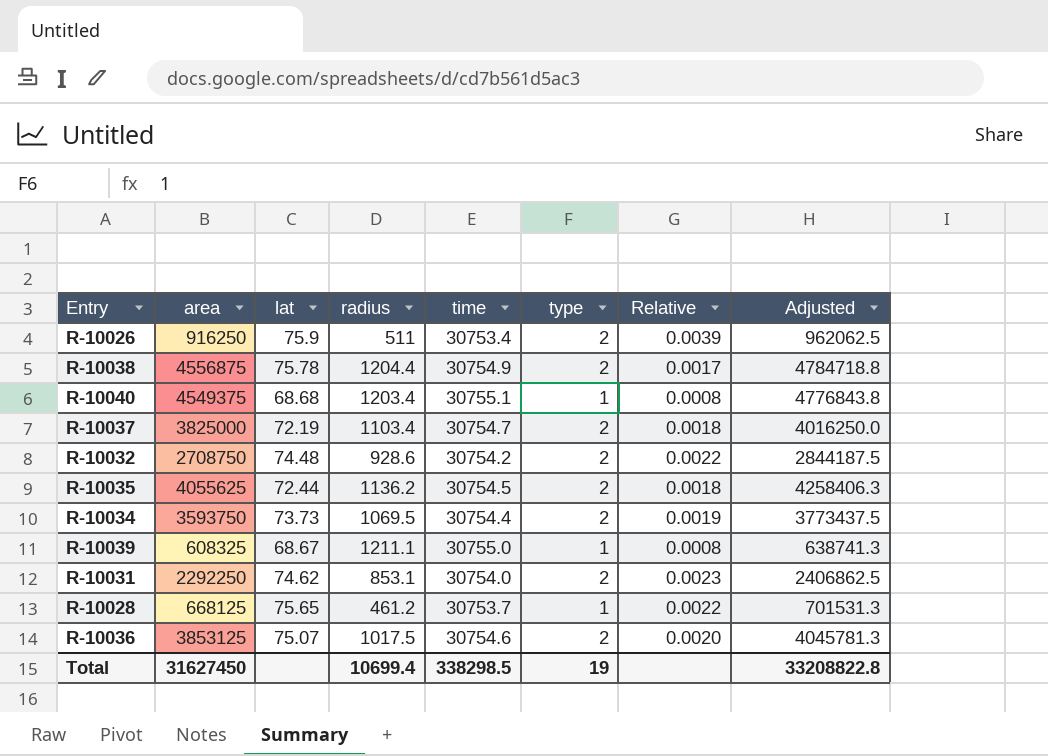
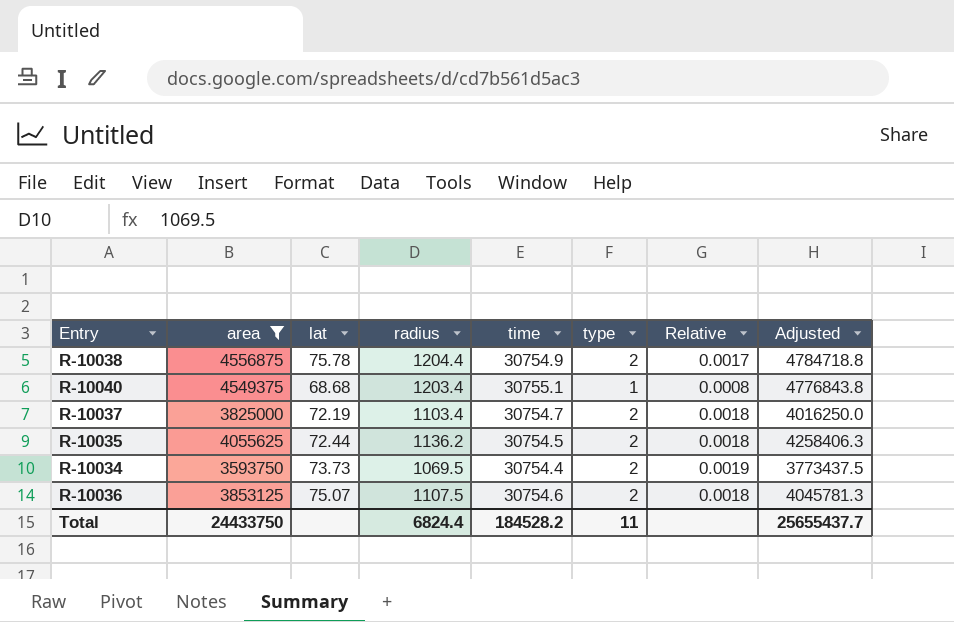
filter: none -> area >= 3593750
R-10036 | radius: 1017.5 -> 1107.5
R-10036 | Relative: 0.0020 -> 0.0018
Total | area: 31627450 -> 24433750
Total | radius: 10699.4 -> 6824.4
Total | time: 338298.5 -> 184528.2
Total | type: 19 -> 11
Total | Adjusted: 33208822.8 -> 25655437.7

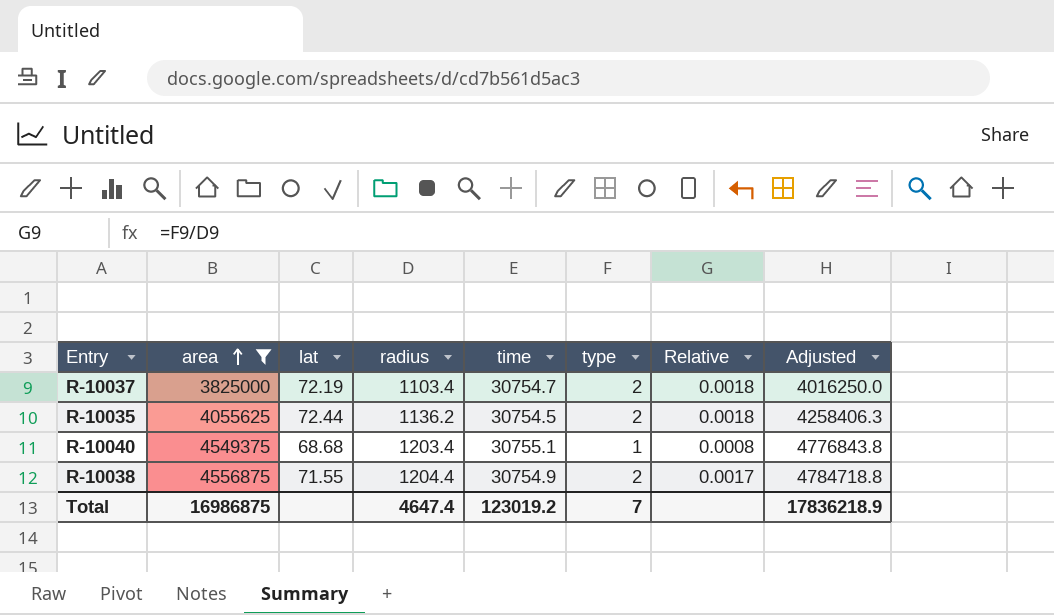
row order: none -> area ascending
row R-10034: 3593750 | 73.73 | 1069.5 | 30754.4 | 2 | 0.0019 | 3773437.5 -> none
row R-10036: 3853125 | 75.07 | 1107.5 | 30754.6 | 2 | 0.0018 | 4045781.3 -> none
R-10038 | lat: 75.78 -> 71.55
Total | area: 24433750 -> 16986875
Total | radius: 6824.4 -> 4647.4
Total | time: 184528.2 -> 123019.2
Total | type: 11 -> 7
Total | Adjusted: 25655437.7 -> 17836218.9

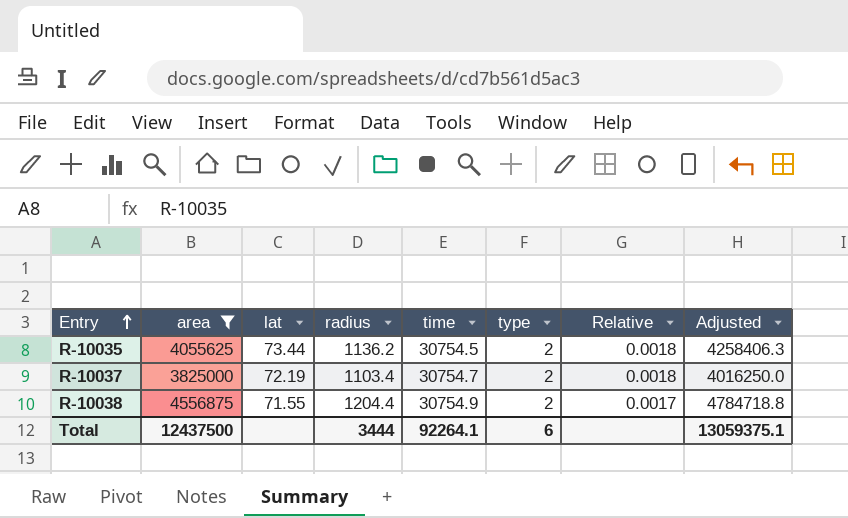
row order: area ascending -> Entry ascending
row R-10040: 4549375 | 68.68 | 1203.4 | 30755.1 | 1 | 0.0008 | 4776843.8 -> none
R-10035 | lat: 72.44 -> 73.44
Total | area: 16986875 -> 12437500
Total | radius: 4647.4 -> 3444
Total | time: 123019.2 -> 92264.1
Total | type: 7 -> 6
Total | Adjusted: 17836218.9 -> 13059375.1

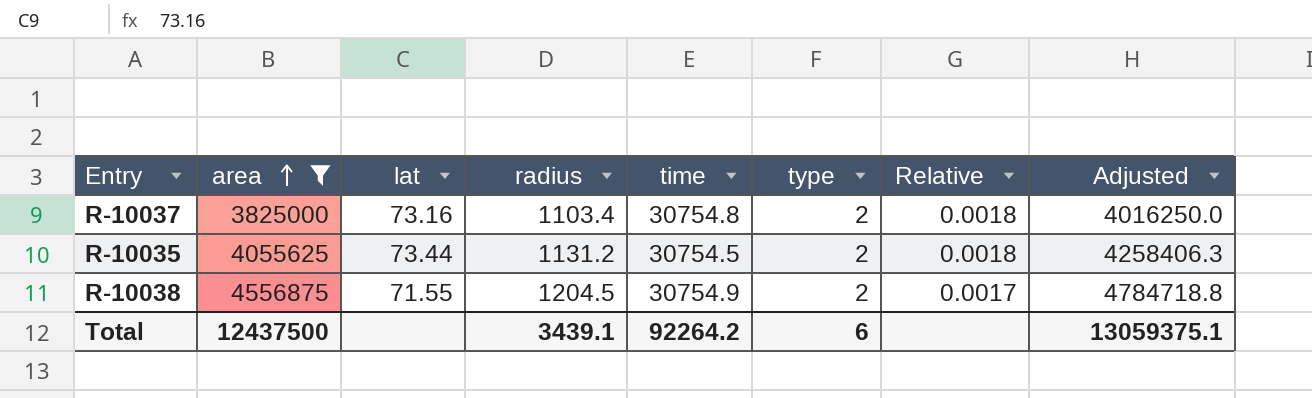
row order: Entry ascending -> area ascending
R-10037 | lat: 72.19 -> 73.16
R-10037 | time: 30754.7 -> 30754.8
R-10035 | radius: 1136.2 -> 1131.2
R-10038 | radius: 1204.4 -> 1204.5
Total | radius: 3444 -> 3439.1
Total | time: 92264.1 -> 92264.2

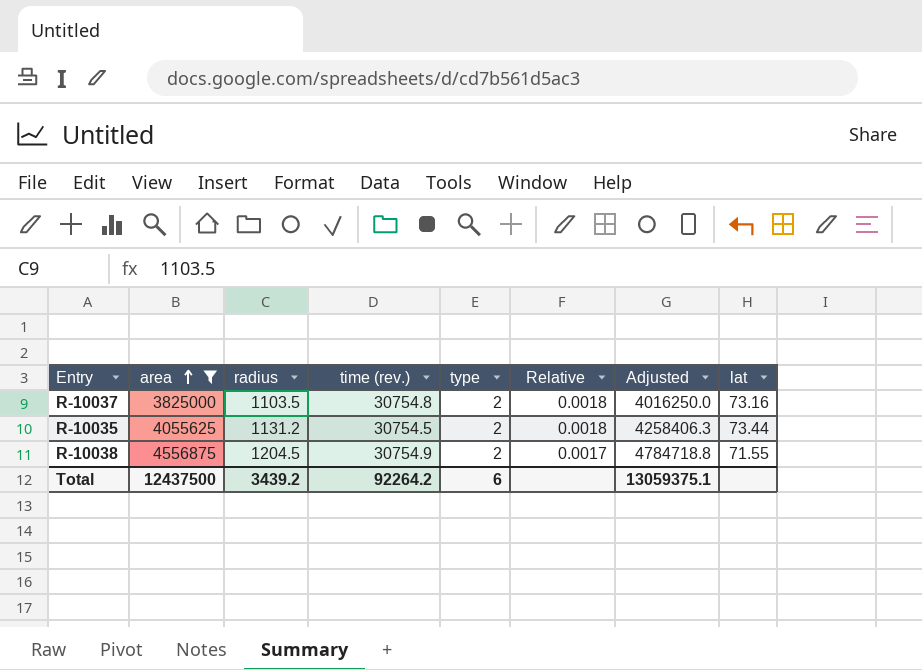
column name: time -> time (rev.)
column lat | position: 3 -> 8
R-10037 | radius: 1103.4 -> 1103.5
Total | radius: 3439.1 -> 3439.2

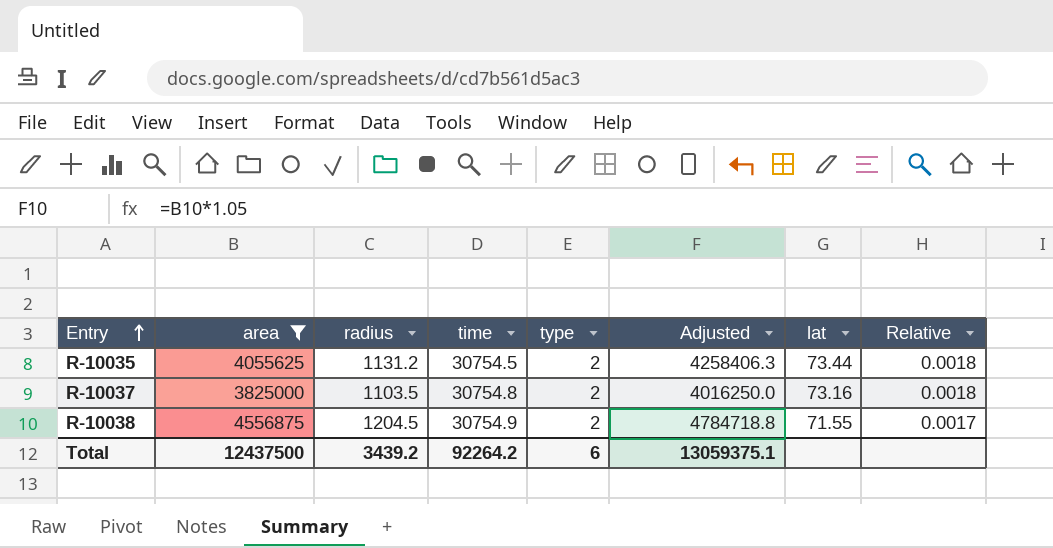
row order: area ascending -> Entry ascending
column name: time (rev.) -> time
column Relative | position: 6 -> 8

